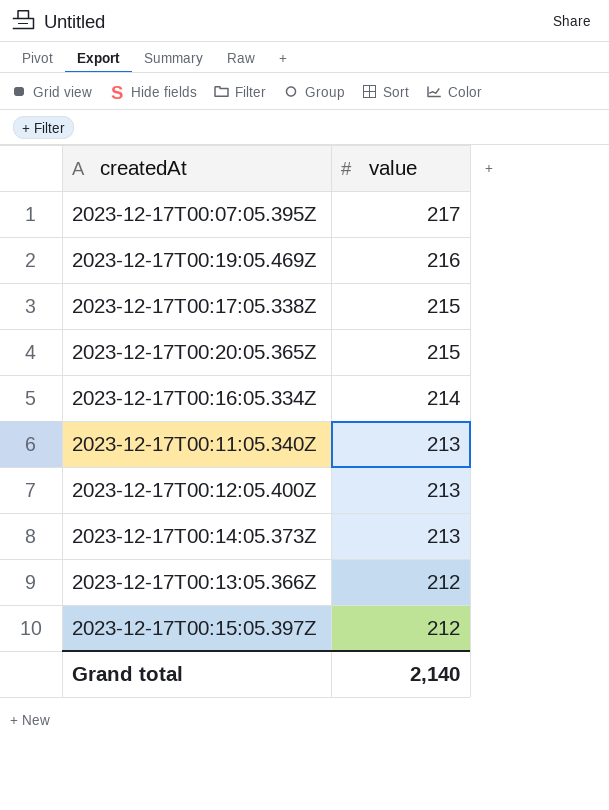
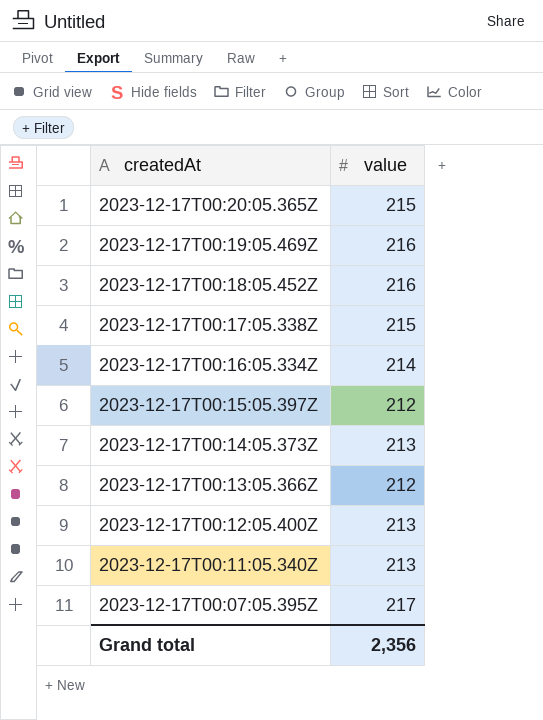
row order: value descending -> createdAt descending
row 2023-12-17T00:18:05.452Z: none -> 216
Grand total | value: 2,140 -> 2,356

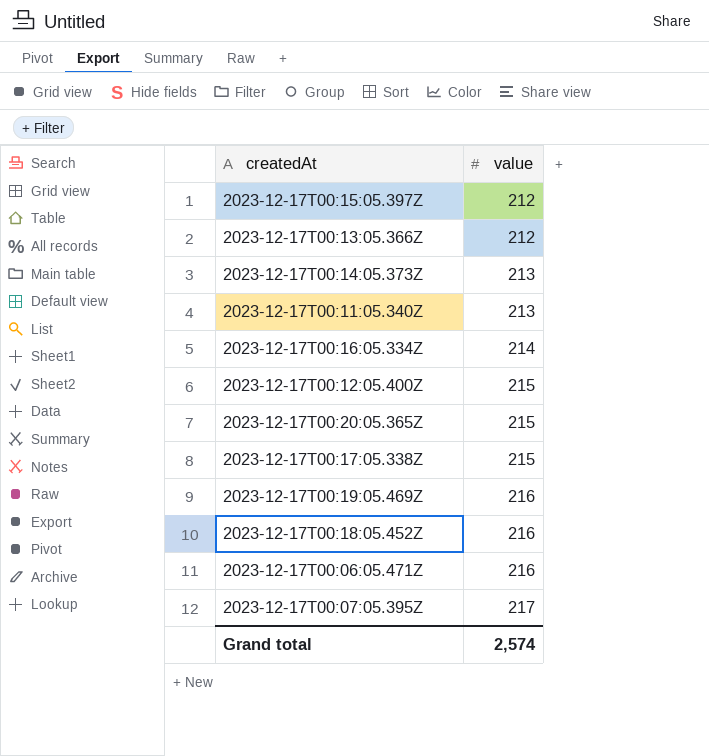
row order: createdAt descending -> value ascending
2023-12-17T00:12:05.400Z | value: 213 -> 215
row 2023-12-17T00:06:05.471Z: none -> 216
Grand total | value: 2,356 -> 2,574

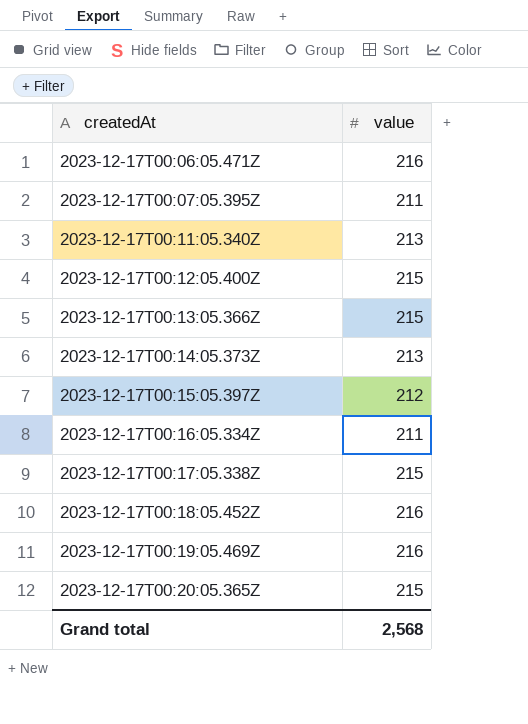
row order: value ascending -> createdAt ascending
2023-12-17T00:07:05.395Z | value: 217 -> 211
2023-12-17T00:13:05.366Z | value: 212 -> 215
2023-12-17T00:16:05.334Z | value: 214 -> 211
Grand total | value: 2,574 -> 2,568

